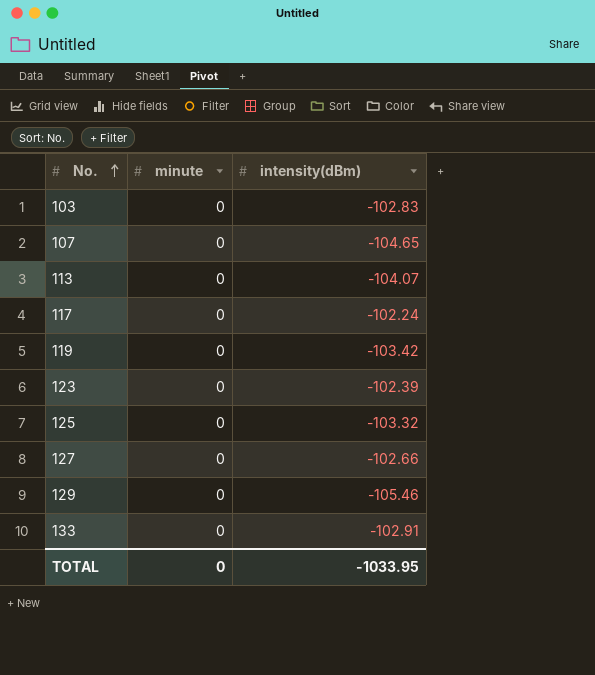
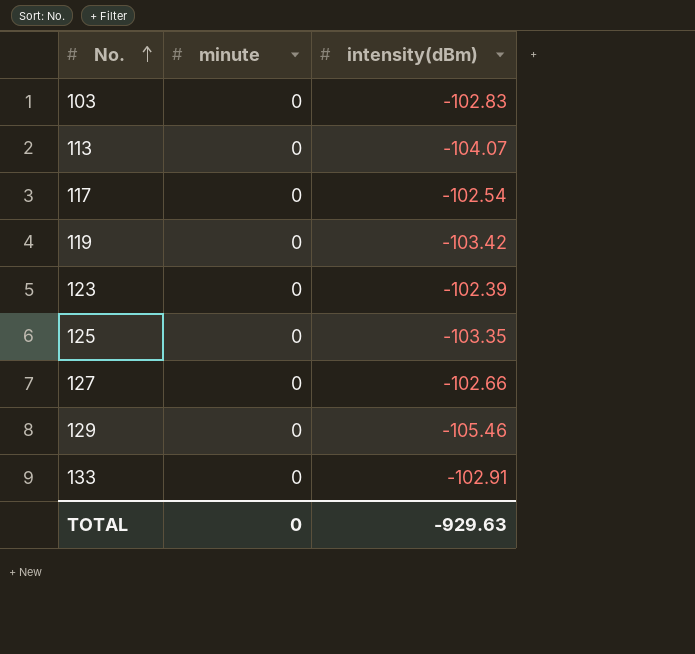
row 107: 0 | -104.65 -> none
117 | intensity(dBm): -102.24 -> -102.54
125 | intensity(dBm): -103.32 -> -103.35
TOTAL | intensity(dBm): -1033.95 -> -929.63

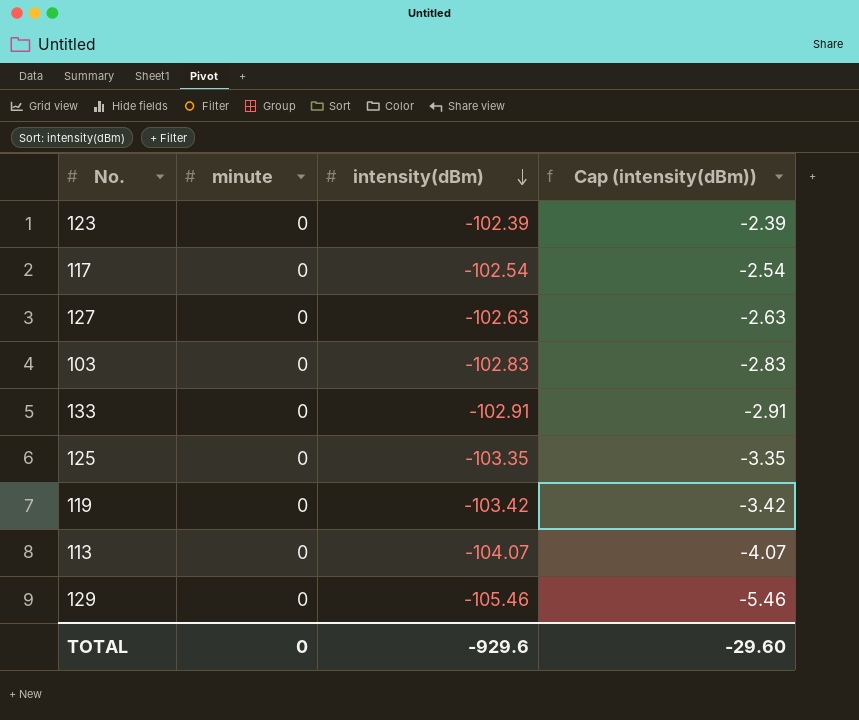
row order: No. ascending -> intensity(dBm) descending
column Cap (intensity(dBm)) | formula: none -> [intensity(dBm)] + 100
127 | intensity(dBm): -102.66 -> -102.63
TOTAL | intensity(dBm): -929.63 -> -929.6

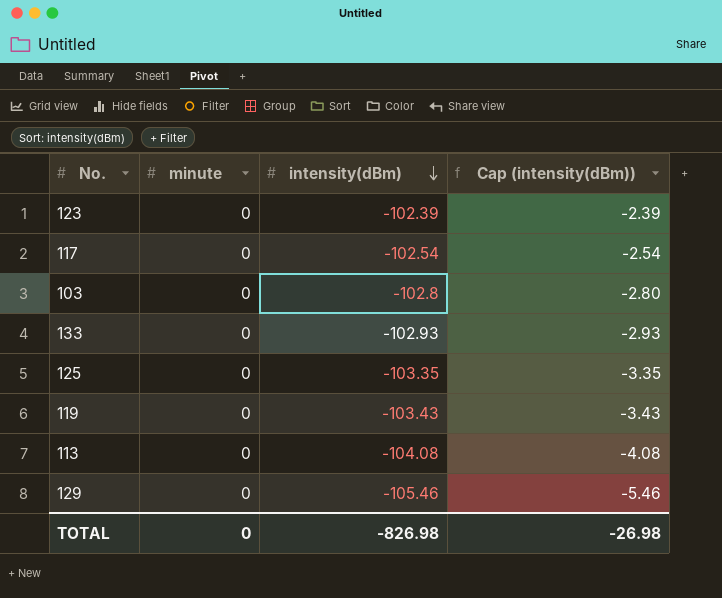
row 127: 0 | -102.63 | -2.63 -> none
103 | intensity(dBm): -102.83 -> -102.8
103 | Cap (intensity(dBm)): -2.83 -> -2.80
133 | intensity(dBm): -102.91 -> -102.93
133 | Cap (intensity(dBm)): -2.91 -> -2.93
119 | intensity(dBm): -103.42 -> -103.43
119 | Cap (intensity(dBm)): -3.42 -> -3.43
113 | intensity(dBm): -104.07 -> -104.08
113 | Cap (intensity(dBm)): -4.07 -> -4.08
TOTAL | intensity(dBm): -929.6 -> -826.98
TOTAL | Cap (intensity(dBm)): -29.60 -> -26.98

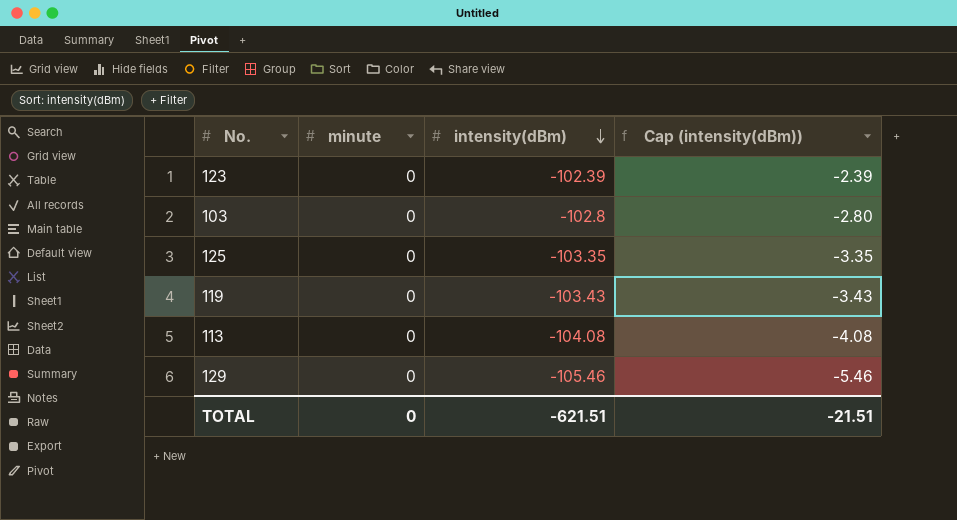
row 117: 0 | -102.54 | -2.54 -> none
row 133: 0 | -102.93 | -2.93 -> none
TOTAL | intensity(dBm): -826.98 -> -621.51
TOTAL | Cap (intensity(dBm)): -26.98 -> -21.51

